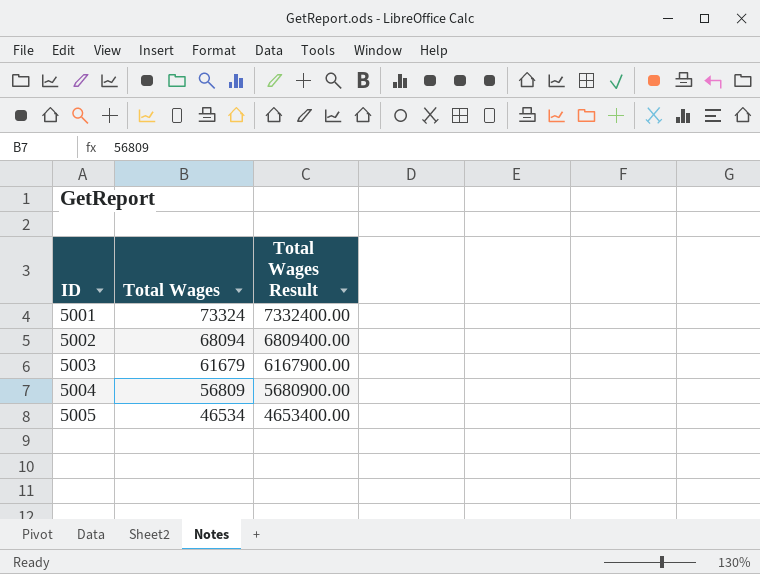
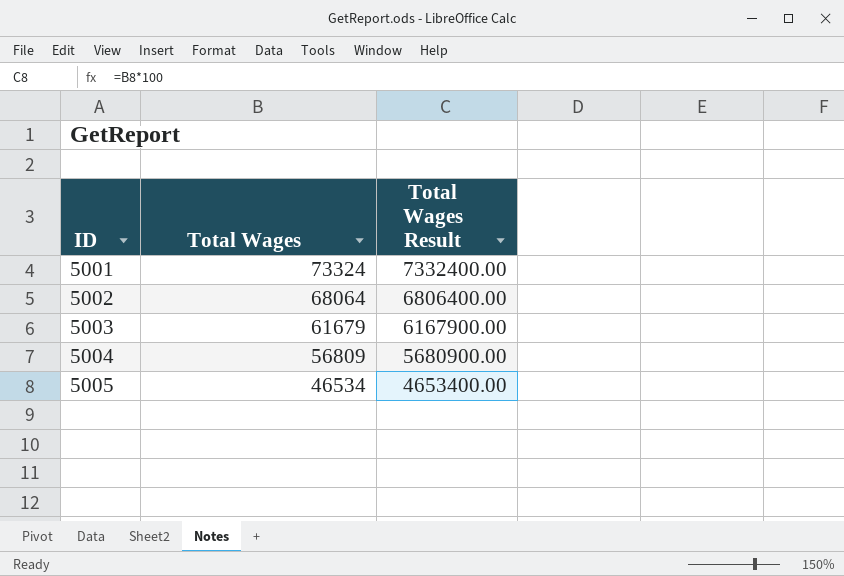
5002 | Total Wages: 68094 -> 68064
5002 | Total Wages Result: 6809400.00 -> 6806400.00

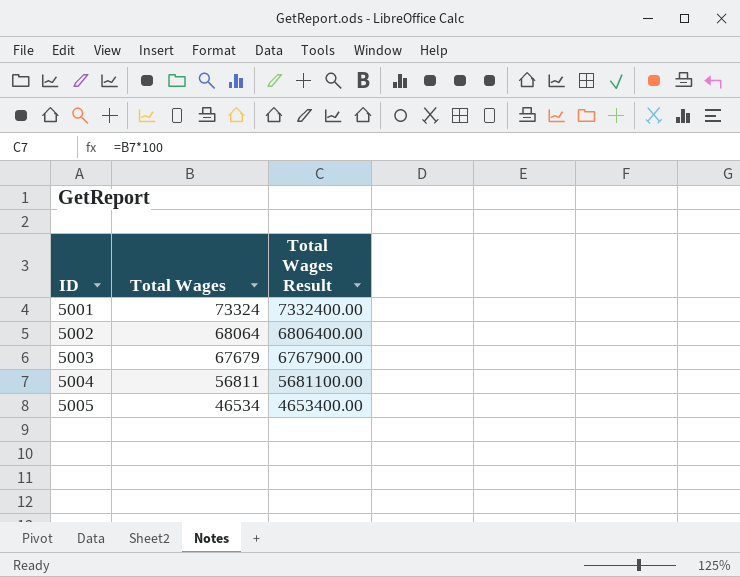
5003 | Total Wages: 61679 -> 67679
5003 | Total Wages Result: 6167900.00 -> 6767900.00
5004 | Total Wages: 56809 -> 56811
5004 | Total Wages Result: 5680900.00 -> 5681100.00

